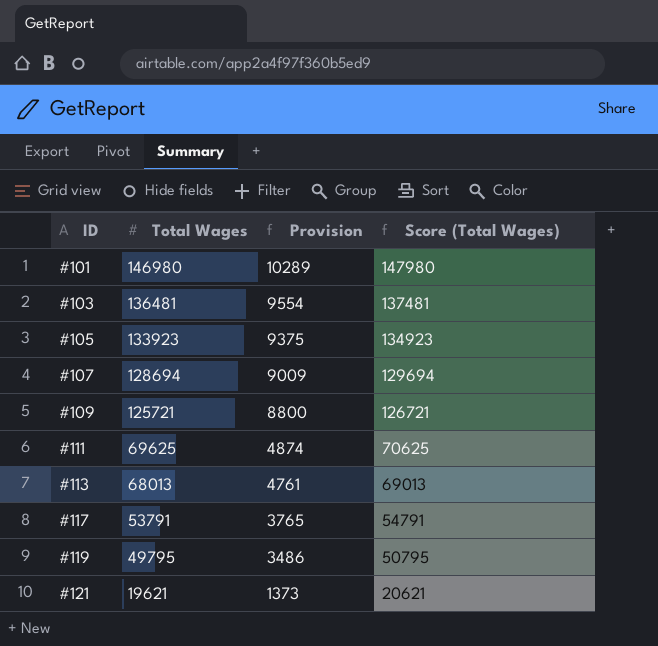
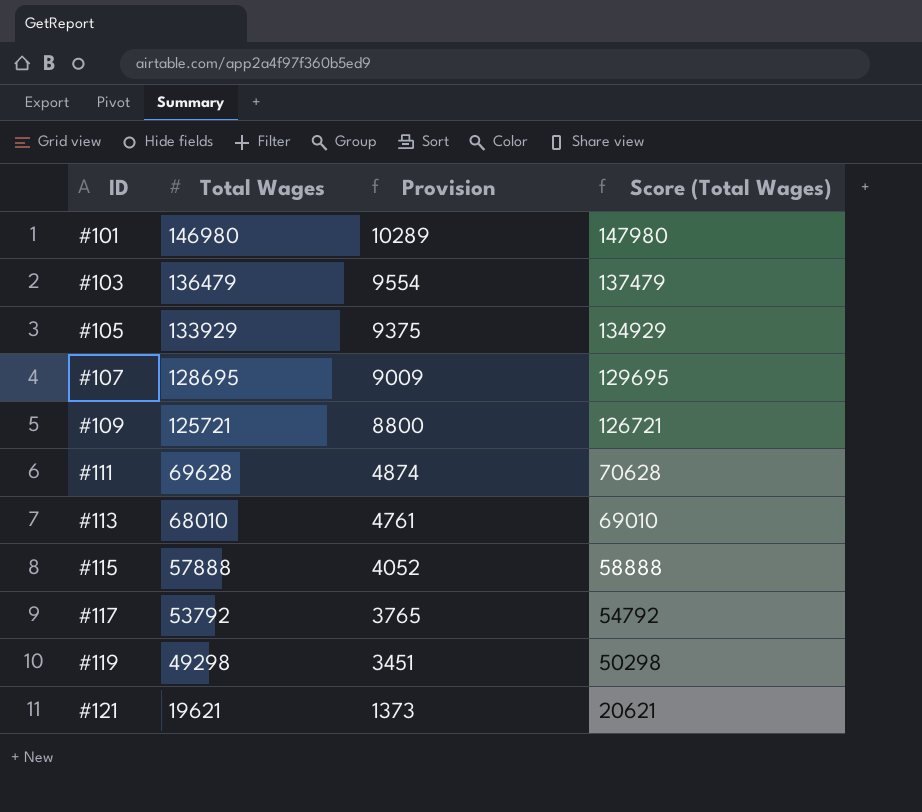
#103 | Total Wages: 136481 -> 136479
#103 | Score (Total Wages): 137481 -> 137479
#105 | Total Wages: 133923 -> 133929
#105 | Score (Total Wages): 134923 -> 134929
#107 | Total Wages: 128694 -> 128695
#107 | Score (Total Wages): 129694 -> 129695
#111 | Total Wages: 69625 -> 69628
#111 | Score (Total Wages): 70625 -> 70628
#113 | Total Wages: 68013 -> 68010
#113 | Score (Total Wages): 69013 -> 69010
row #115: none -> 57888 | 4052 | 58888
#117 | Total Wages: 53791 -> 53792
#117 | Score (Total Wages): 54791 -> 54792
#119 | Total Wages: 49795 -> 49298
#119 | Provision: 3486 -> 3451
#119 | Score (Total Wages): 50795 -> 50298

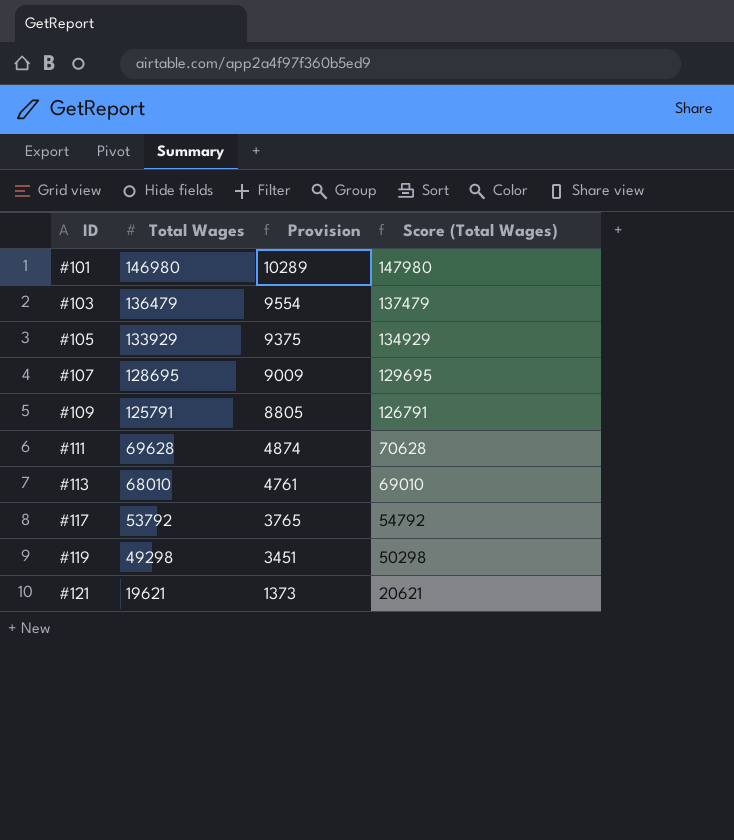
row #115: 57888 | 4052 | 58888 -> none
#109 | Total Wages: 125721 -> 125791
#109 | Provision: 8800 -> 8805
#109 | Score (Total Wages): 126721 -> 126791

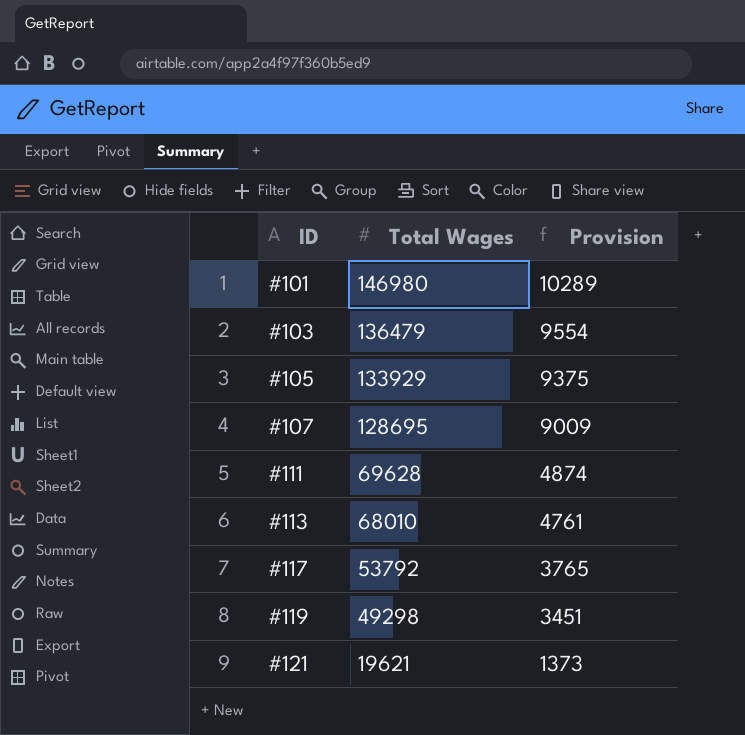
column Score (Total Wages) | formula: [Total Wages] + 1000 -> none
row #109: 125791 | 8805 | 126791 -> none

